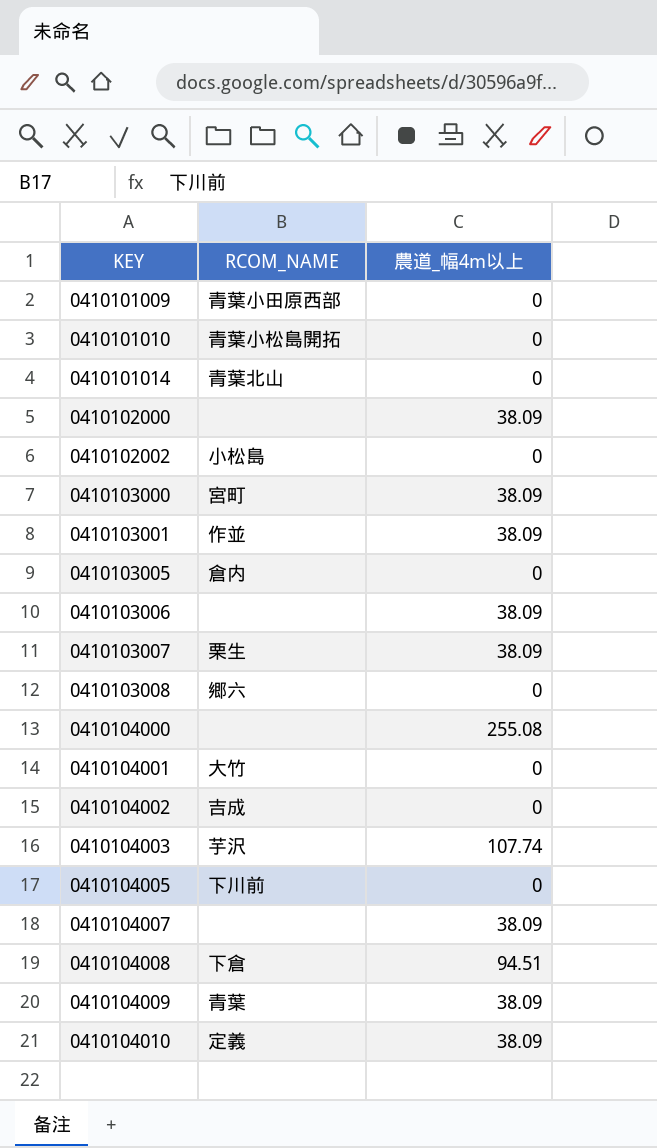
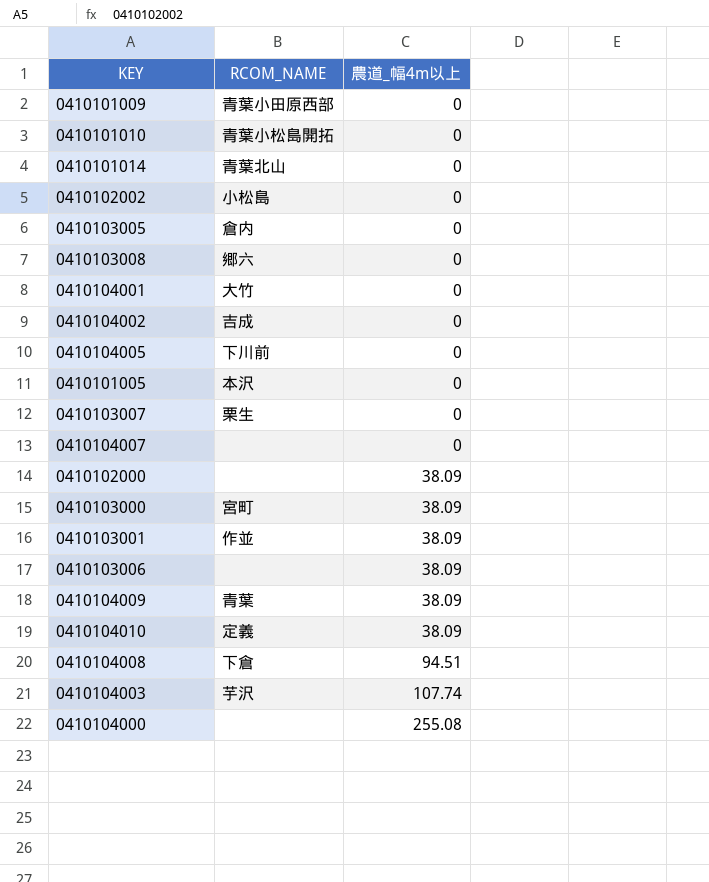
row order: KEY ascending -> 農道_幅4m以上 ascending
row 0410101005: none -> 本沢 | 0
0410103007 | 農道_幅4m以上: 38.09 -> 0
0410104007 | 農道_幅4m以上: 38.09 -> 0

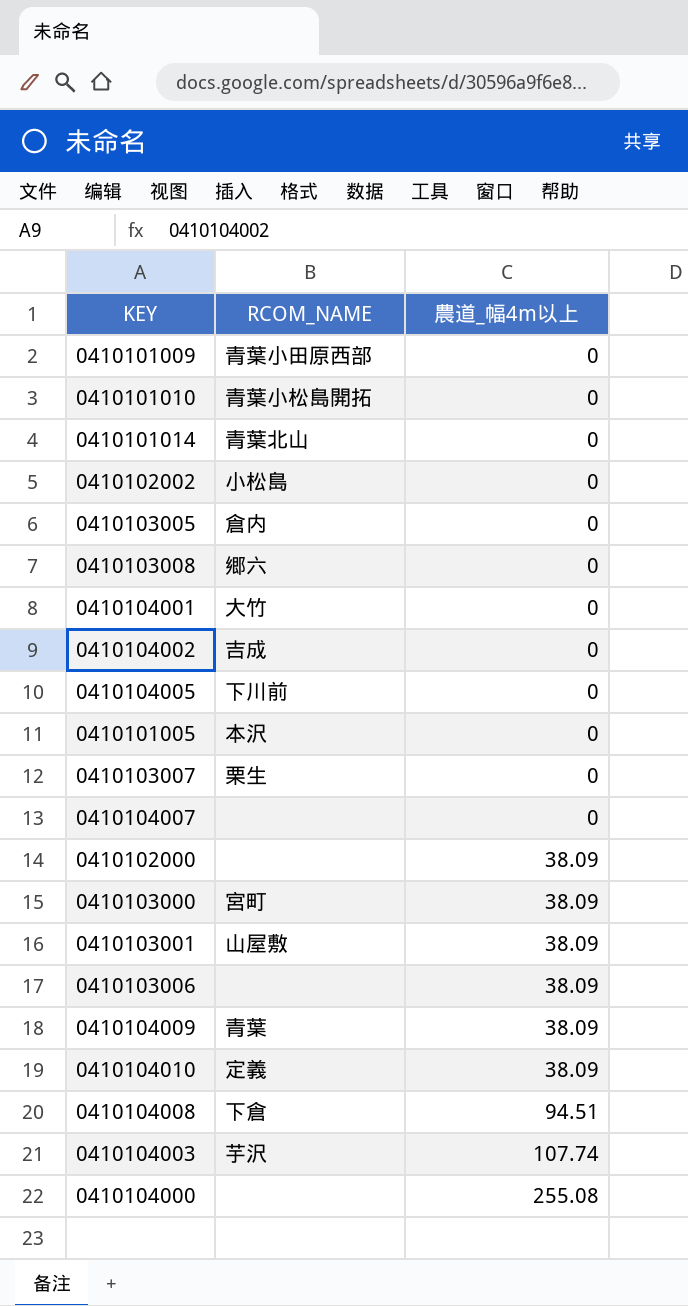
0410103001 | RCOM_NAME: 作並 -> 山屋敷

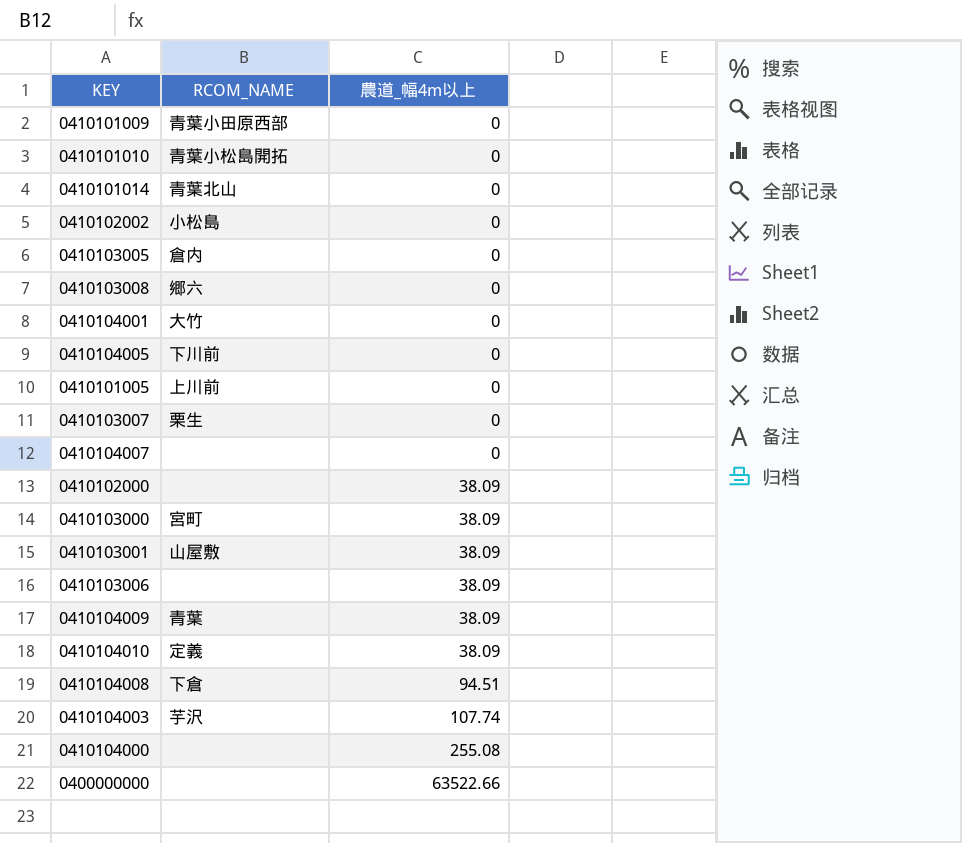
row 0410104002: 吉成 | 0 -> none
0410101005 | RCOM_NAME: 本沢 -> 上川前
row 0400000000: none -> none | 63522.66

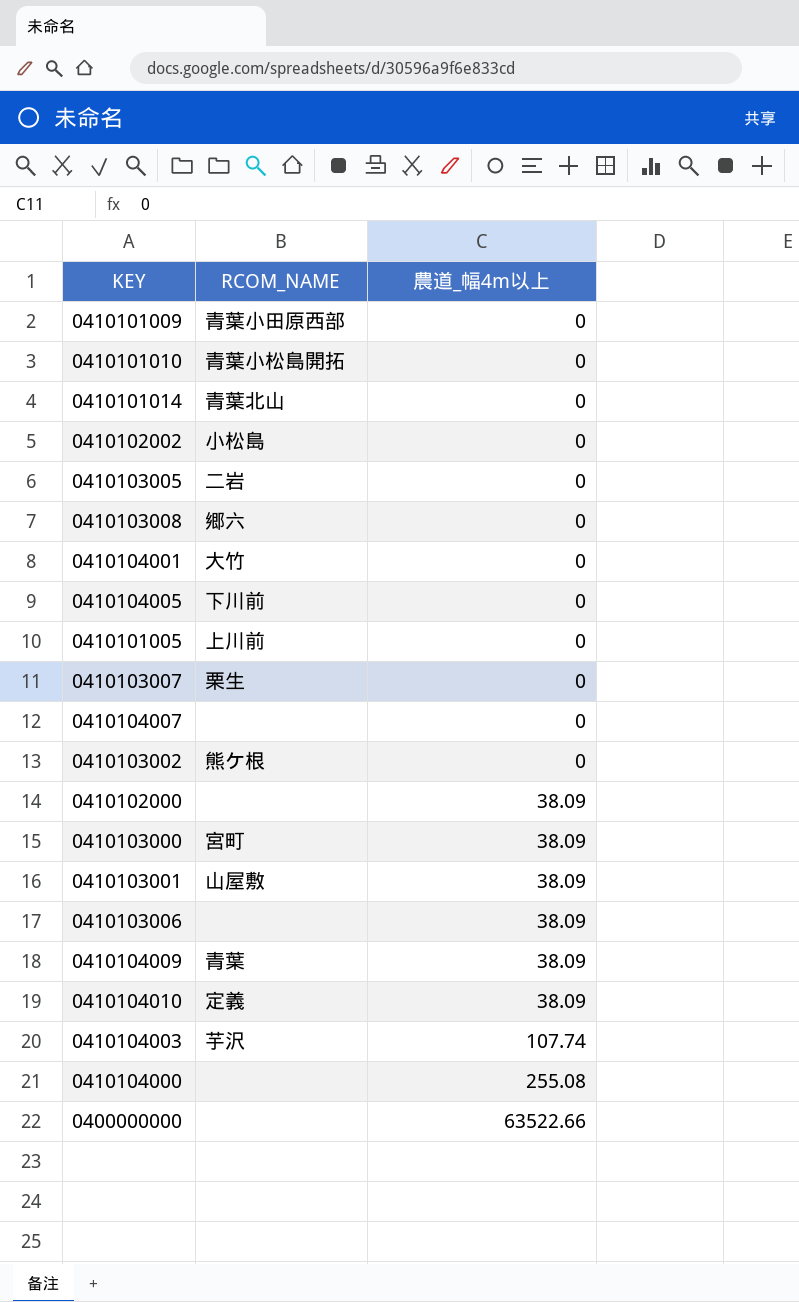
row 0410104008: 下倉 | 94.51 -> none
0410103005 | RCOM_NAME: 倉内 -> 二岩
row 0410103002: none -> 熊ケ根 | 0

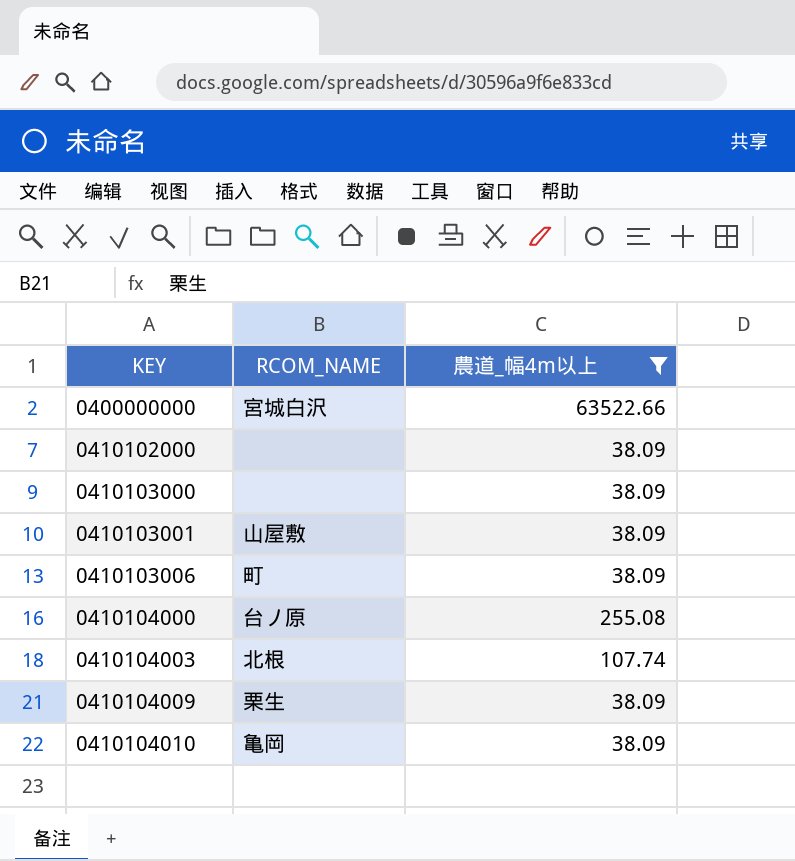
filter: none -> 農道_幅4m以上 != 0
row order: 農道_幅4m以上 ascending -> KEY ascending
0400000000 | RCOM_NAME: none -> 宮城白沢
0410103000 | RCOM_NAME: 宮町 -> none
0410103006 | RCOM_NAME: none -> 町
0410104000 | RCOM_NAME: none -> 台ノ原
0410104003 | RCOM_NAME: 芋沢 -> 北根
0410104009 | RCOM_NAME: 青葉 -> 栗生
0410104010 | RCOM_NAME: 定義 -> 亀岡

